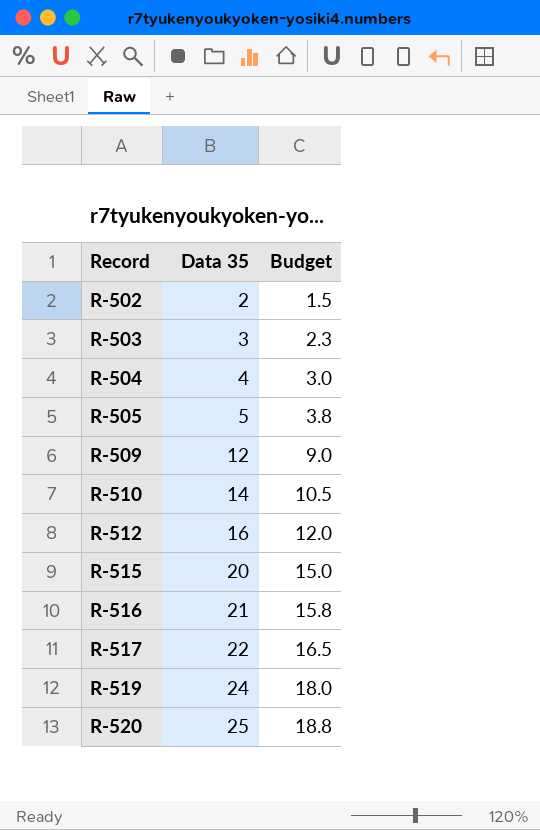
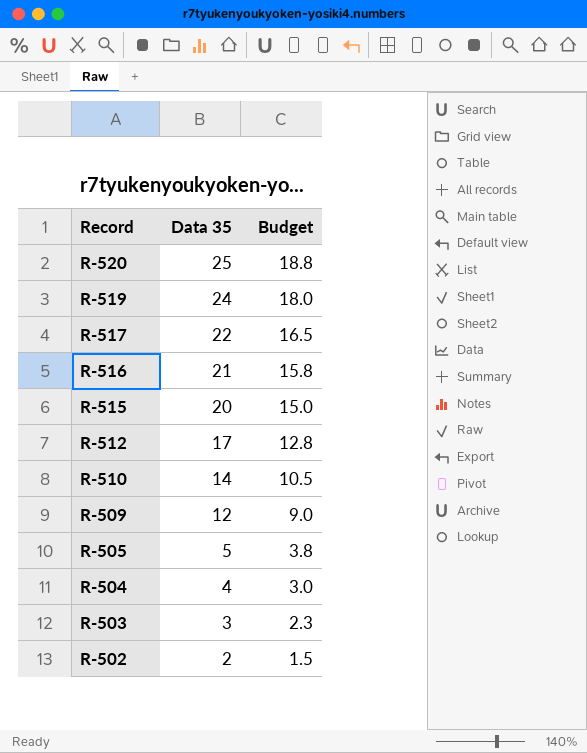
row order: Record ascending -> Record descending
R-512 | Data 35: 16 -> 17
R-512 | Budget: 12.0 -> 12.8

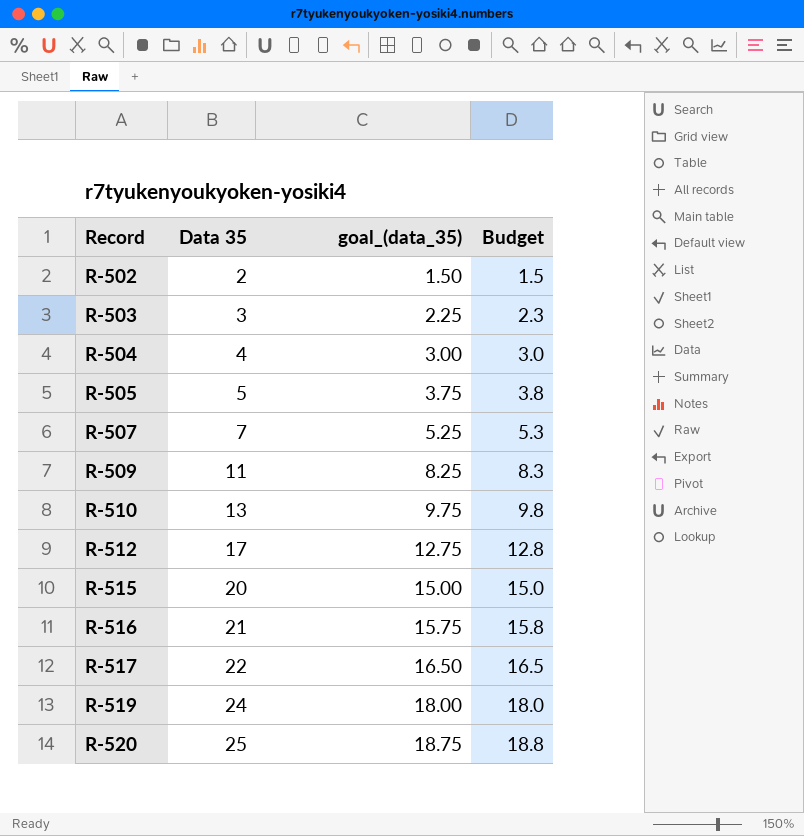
row order: Record descending -> Record ascending
column goal_(data_35) | formula: none -> [Data 35] * 0.75
row R-507: none -> 7 | 5.25 | 5.3
R-509 | Data 35: 12 -> 11
R-509 | Budget: 9.0 -> 8.3
R-510 | Data 35: 14 -> 13
R-510 | Budget: 10.5 -> 9.8

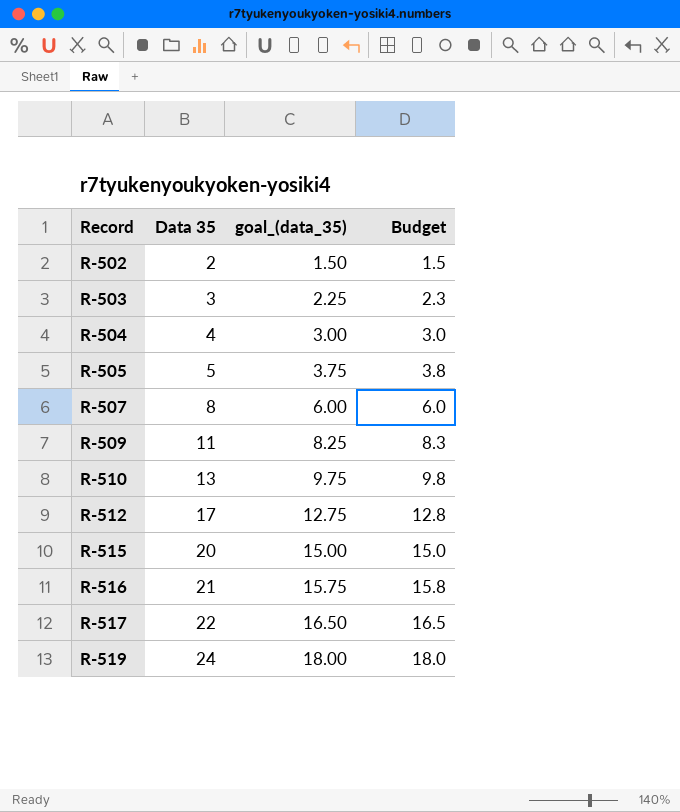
row R-520: 25 | 18.75 | 18.8 -> none
R-507 | Data 35: 7 -> 8
R-507 | goal_(data_35): 5.25 -> 6.00
R-507 | Budget: 5.3 -> 6.0

